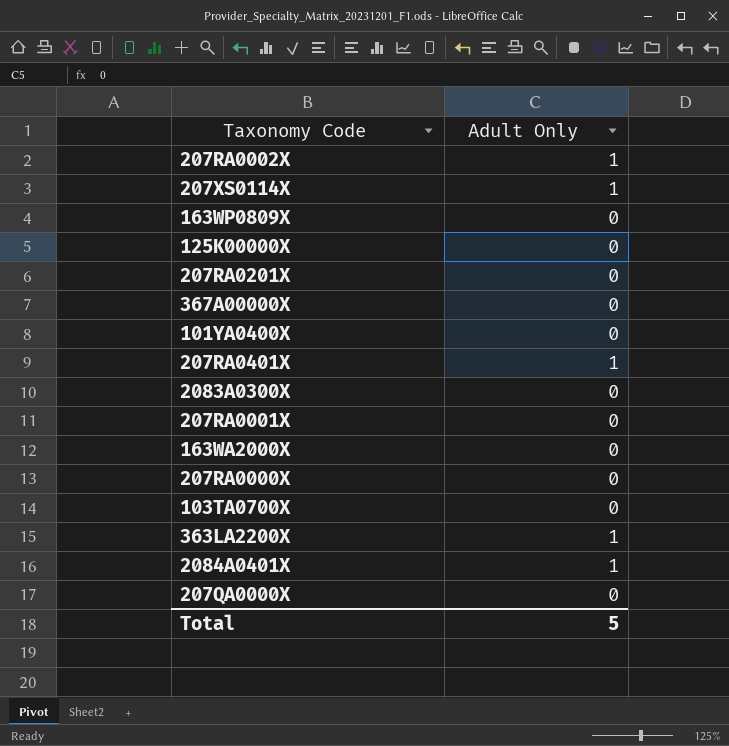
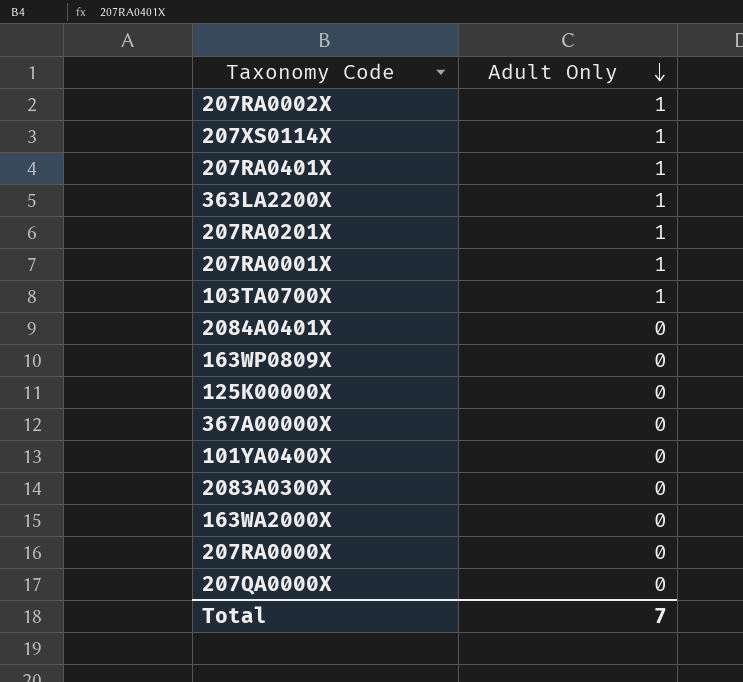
row order: none -> Adult Only descending
207RA0201X | Adult Only: 0 -> 1
207RA0001X | Adult Only: 0 -> 1
103TA0700X | Adult Only: 0 -> 1
2084A0401X | Adult Only: 1 -> 0
Total | Adult Only: 5 -> 7

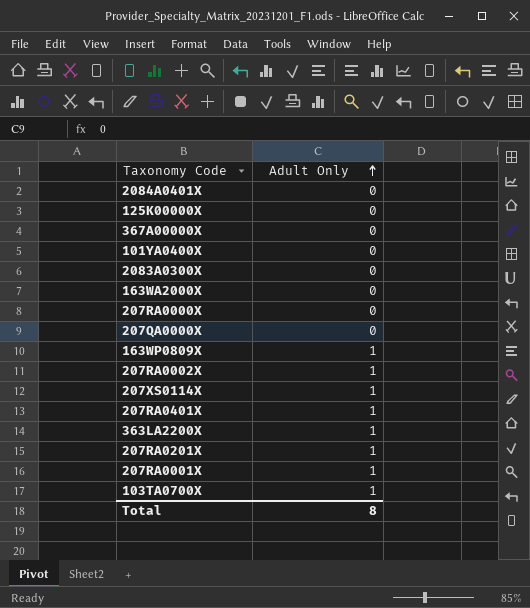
row order: Adult Only descending -> Adult Only ascending
163WP0809X | Adult Only: 0 -> 1
Total | Adult Only: 7 -> 8

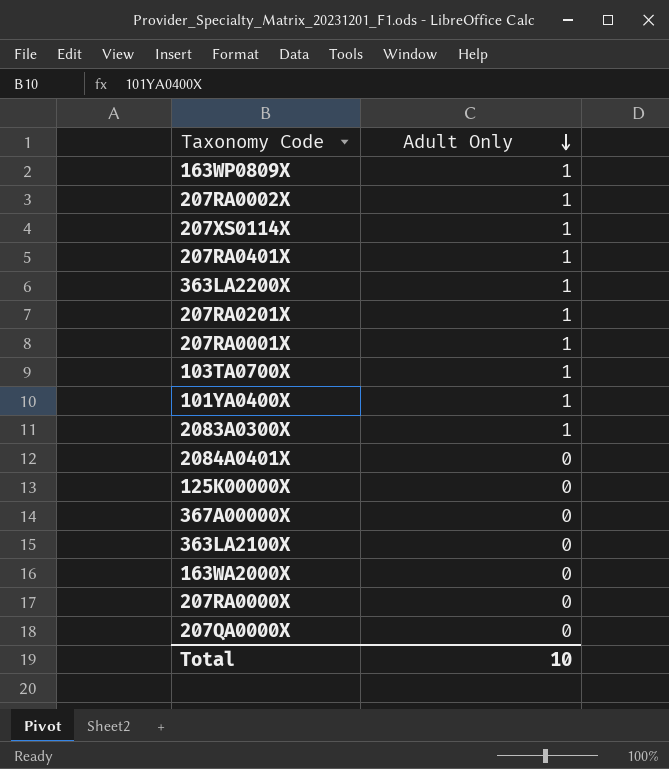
row order: Adult Only ascending -> Adult Only descending
101YA0400X | Adult Only: 0 -> 1
2083A0300X | Adult Only: 0 -> 1
row 363LA2100X: none -> 0
Total | Adult Only: 8 -> 10

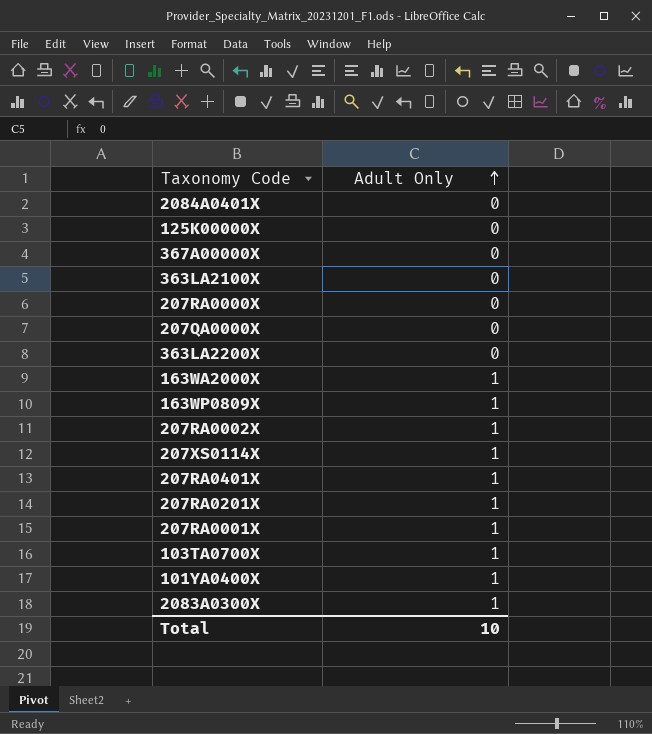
row order: Adult Only descending -> Adult Only ascending
363LA2200X | Adult Only: 1 -> 0
163WA2000X | Adult Only: 0 -> 1

